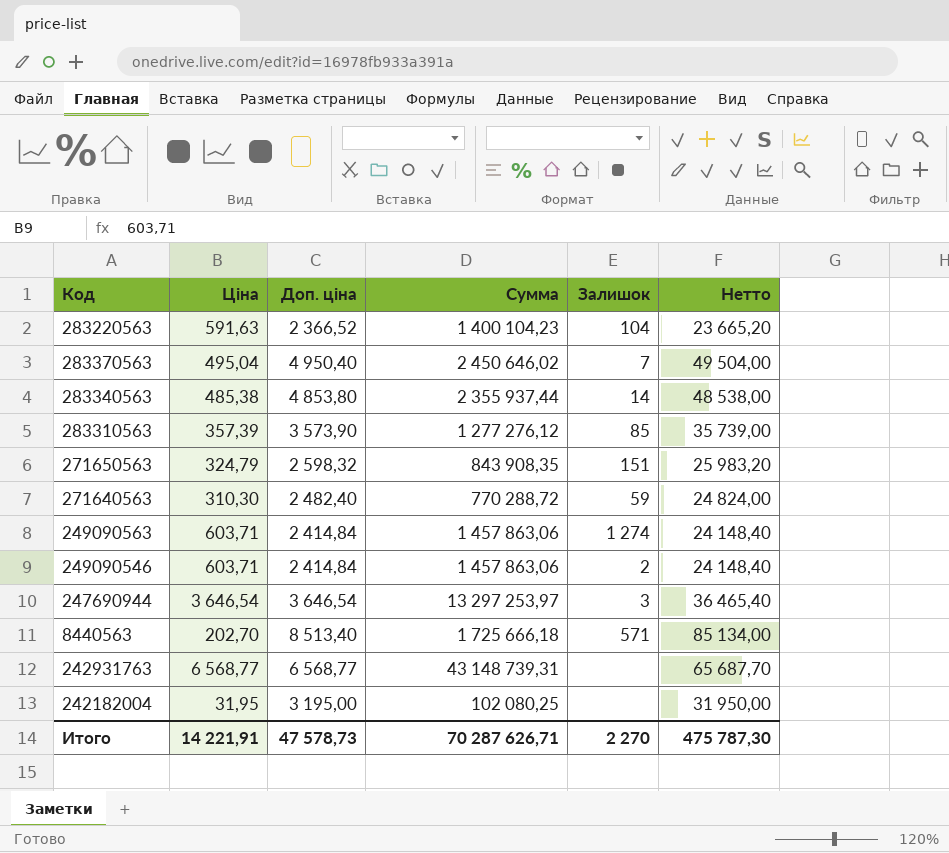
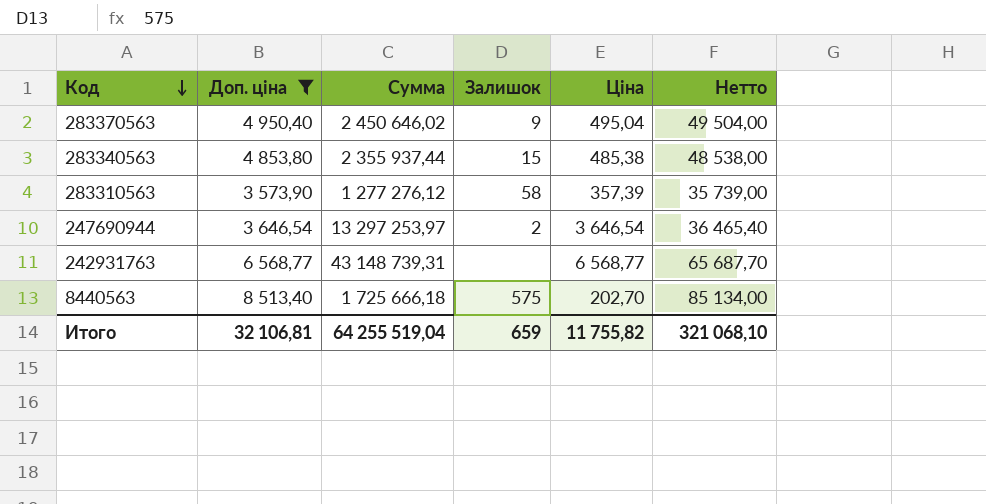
filter: none -> Доп. ціна >= 3 573,90
row order: none -> Код descending
column Ціна | position: 2 -> 5
283370563 | Залишок: 7 -> 9
283340563 | Залишок: 14 -> 15
283310563 | Залишок: 85 -> 58
247690944 | Залишок: 3 -> 2
8440563 | Залишок: 571 -> 575
Итого | Доп. ціна: 47 578,73 -> 32 106,81
Итого | Сумма: 70 287 626,71 -> 64 255 519,04
Итого | Залишок: 2 270 -> 659
Итого | Ціна: 14 221,91 -> 11 755,82
Итого | Нетто: 475 787,30 -> 321 068,10

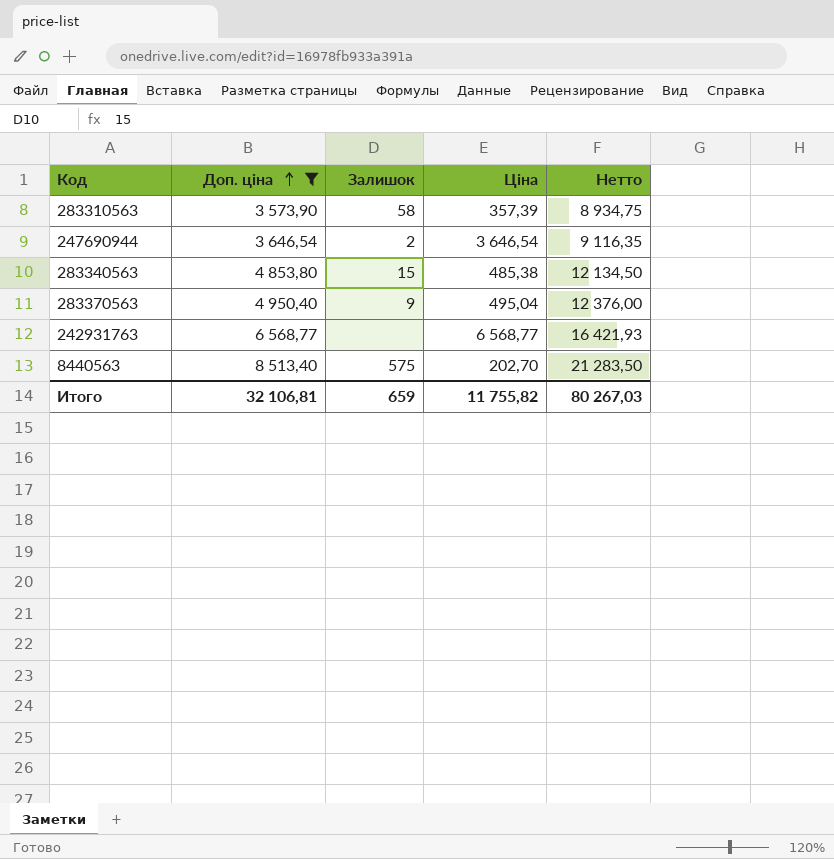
row order: Код descending -> Доп. ціна ascending
column Сумма | formula: [Доп. ціна] * [Ціна] -> none
column Нетто | formula: [Доп. ціна] * 10 -> [Доп. ціна] * 2,5
Итого | Нетто: 321 068,10 -> 80 267,03

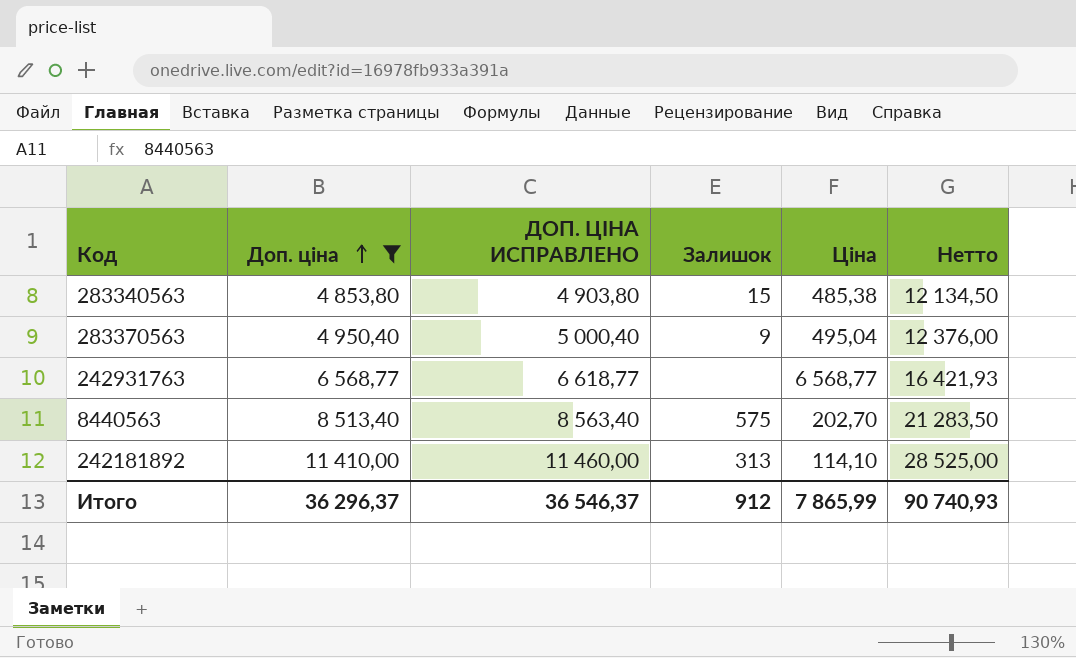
column ДОП. ЦІНА ИСПРАВЛЕНО | formula: none -> [Доп. ціна] + 50
row 283310563: 3 573,90 | 58 | 357,39 | 8 934,75 -> none
row 247690944: 3 646,54 | 2 | 3 646,54 | 9 116,35 -> none
row 242181892: none -> 11 410,00 | 11 460,00 | 313 | 114,10 | 28 525,00
Итого | Доп. ціна: 32 106,81 -> 36 296,37
Итого | Залишок: 659 -> 912
Итого | Ціна: 11 755,82 -> 7 865,99
Итого | Нетто: 80 267,03 -> 90 740,93

